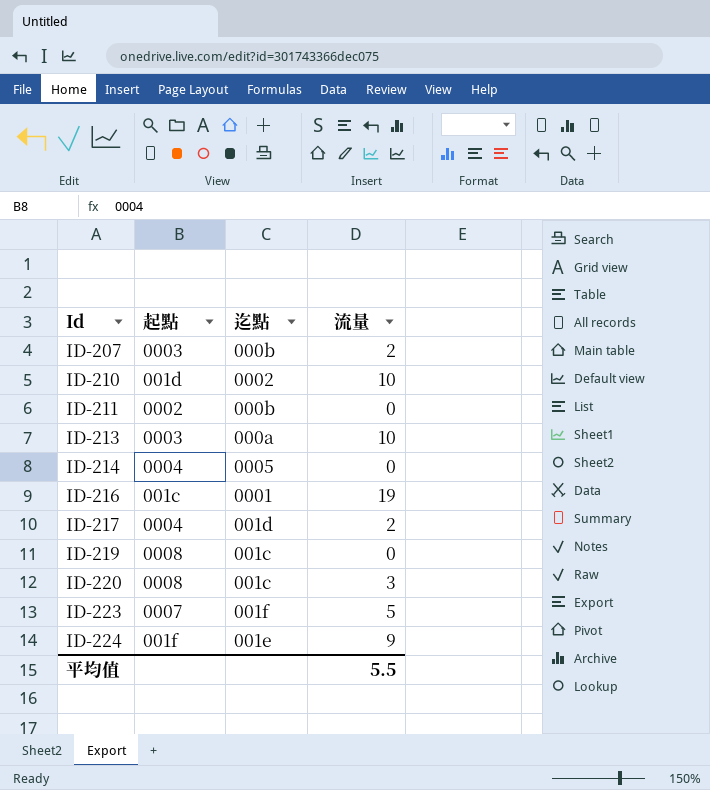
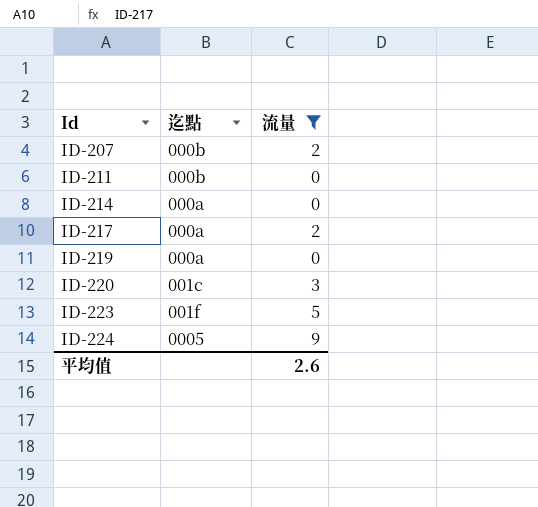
filter: none -> 流量 <= 9
column 起點 | position: 2 -> none
ID-214 | 迄點: 0005 -> 000a
ID-217 | 迄點: 001d -> 000a
ID-219 | 迄點: 001c -> 000a
ID-224 | 迄點: 001e -> 0005
平均值 | 流量: 5.5 -> 2.6

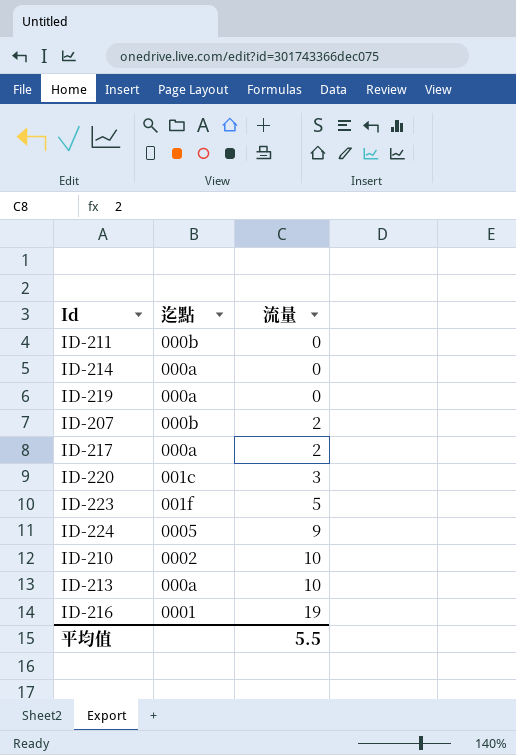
filter: 流量 <= 9 -> none
row order: Id ascending -> 流量 ascending
平均值 | 流量: 2.6 -> 5.5

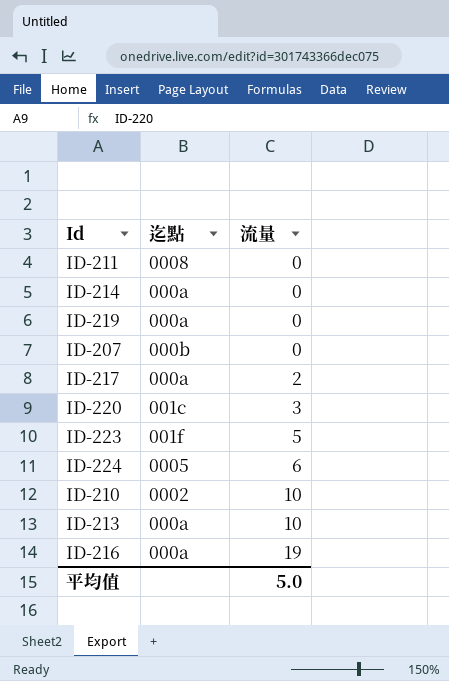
ID-211 | 迄點: 000b -> 0008
ID-207 | 流量: 2 -> 0
ID-224 | 流量: 9 -> 6
ID-216 | 迄點: 0001 -> 000a
平均值 | 流量: 5.5 -> 5.0

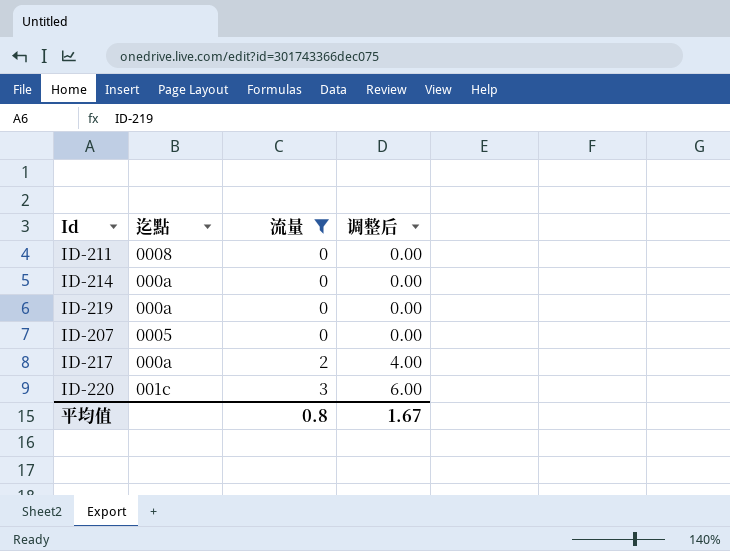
filter: none -> 流量 <= 3
column 调整后 | formula: none -> [流量] * 2
ID-207 | 迄點: 000b -> 0005
平均值 | 流量: 5.0 -> 0.8

